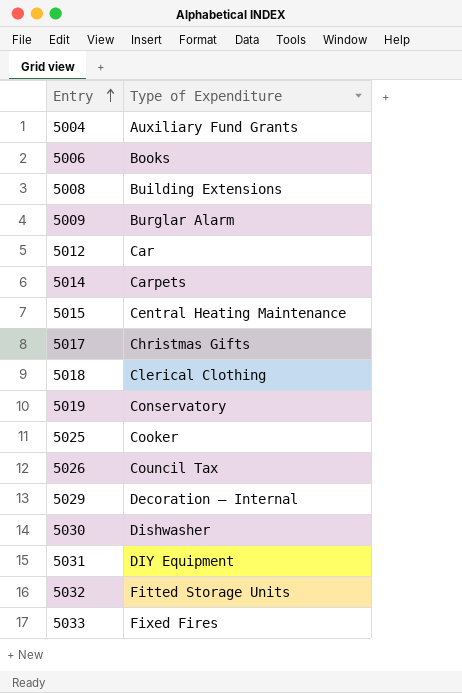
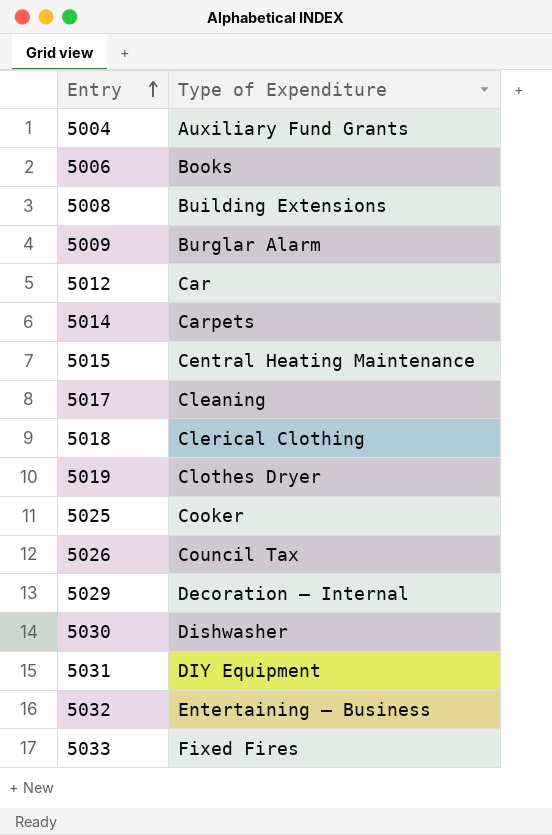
5017 | Type of Expenditure: Christmas Gifts -> Cleaning
5019 | Type of Expenditure: Conservatory -> Clothes Dryer
5032 | Type of Expenditure: Fitted Storage Units -> Entertaining – Business

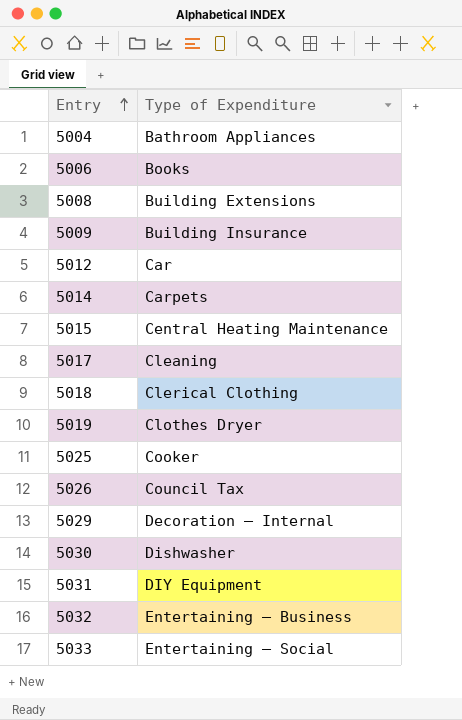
5004 | Type of Expenditure: Auxiliary Fund Grants -> Bathroom Appliances
5009 | Type of Expenditure: Burglar Alarm -> Building Insurance
5033 | Type of Expenditure: Fixed Fires -> Entertaining – Social

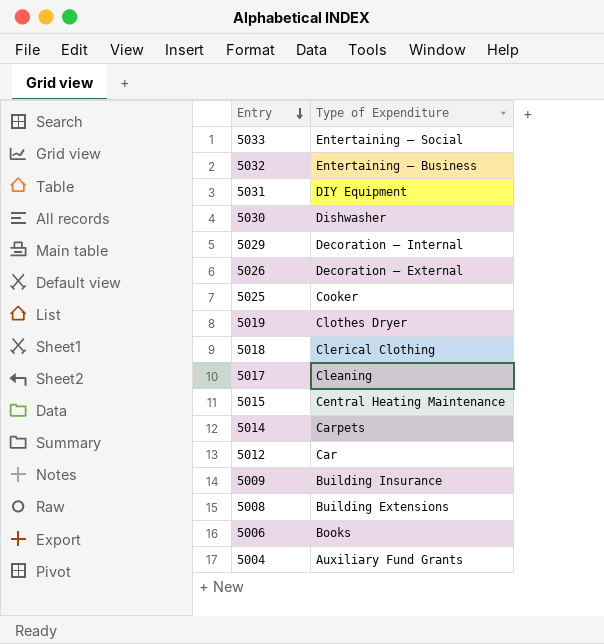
row order: Entry ascending -> Entry descending
5026 | Type of Expenditure: Council Tax -> Decoration – External
5004 | Type of Expenditure: Bathroom Appliances -> Auxiliary Fund Grants

